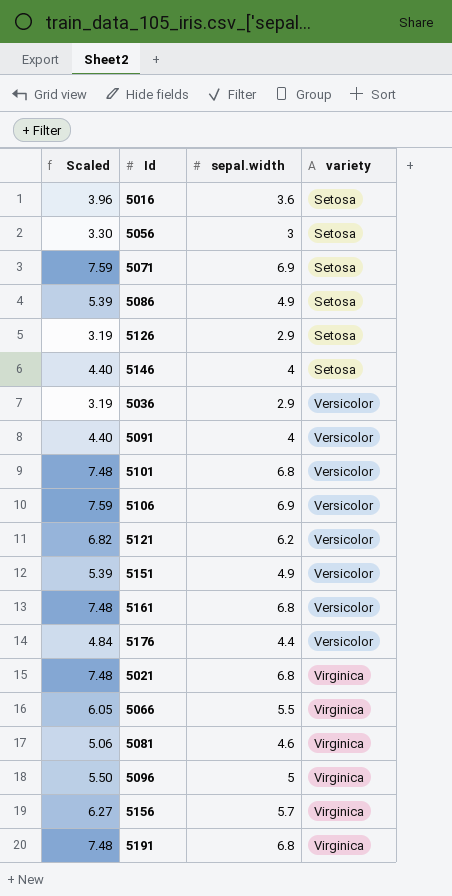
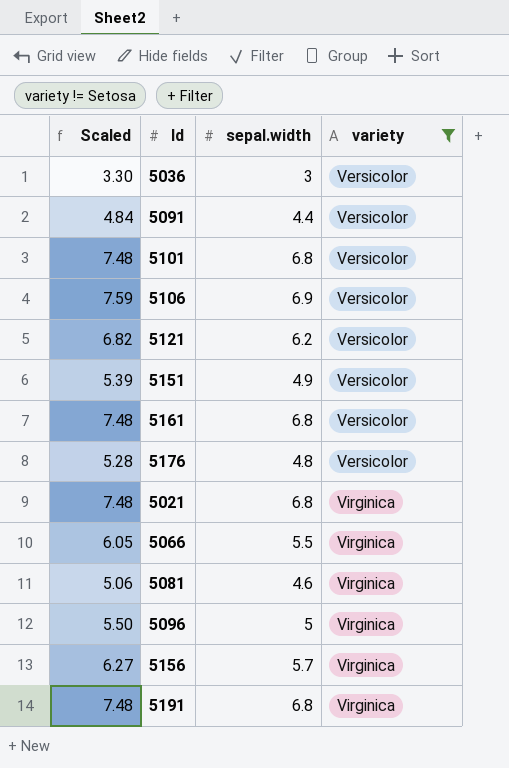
filter: none -> variety != Setosa
5036 | Scaled: 3.19 -> 3.30
5036 | sepal.width: 2.9 -> 3
5091 | Scaled: 4.40 -> 4.84
5091 | sepal.width: 4 -> 4.4
5176 | Scaled: 4.84 -> 5.28
5176 | sepal.width: 4.4 -> 4.8

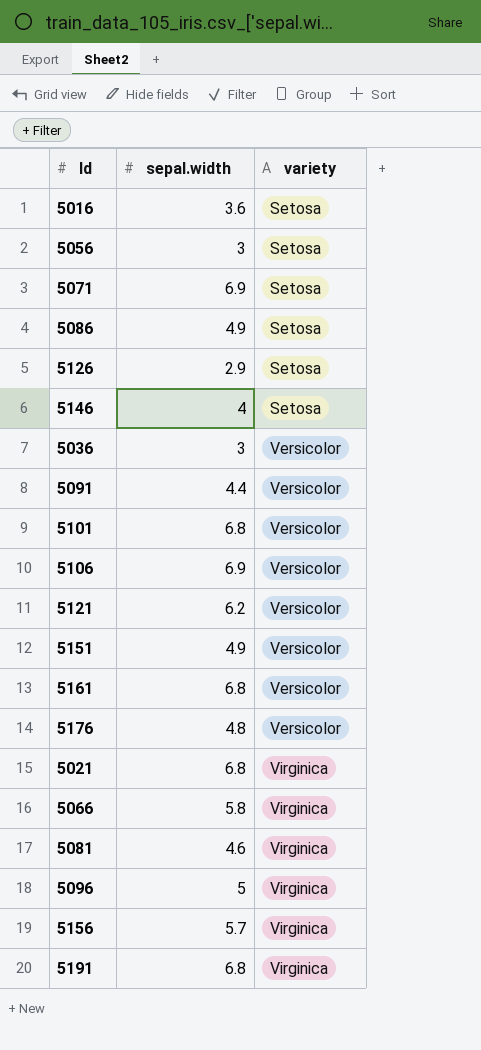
filter: variety != Setosa -> none
column Scaled | formula: [sepal.width] * 1.1 -> none
5066 | sepal.width: 5.5 -> 5.8

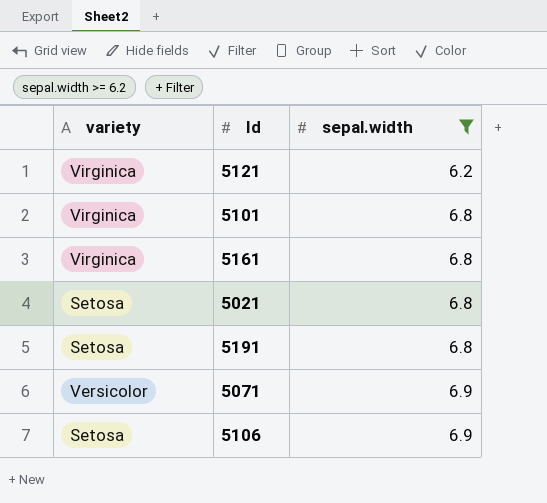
filter: none -> sepal.width >= 6.2
row order: variety ascending -> sepal.width ascending
column variety | position: 3 -> 1
5121 | variety: Versicolor -> Virginica
5101 | variety: Versicolor -> Virginica
5161 | variety: Versicolor -> Virginica
5021 | variety: Virginica -> Setosa
5191 | variety: Virginica -> Setosa
5071 | variety: Setosa -> Versicolor
5106 | variety: Versicolor -> Setosa

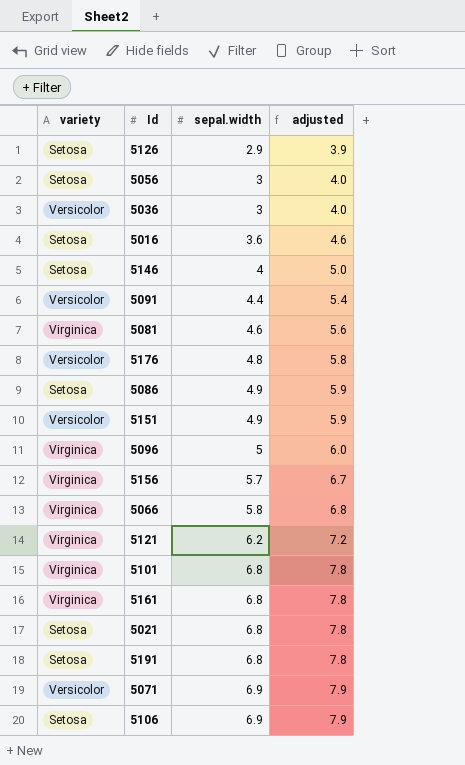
filter: sepal.width >= 6.2 -> none
column adjusted | formula: none -> [sepal.width] + 1

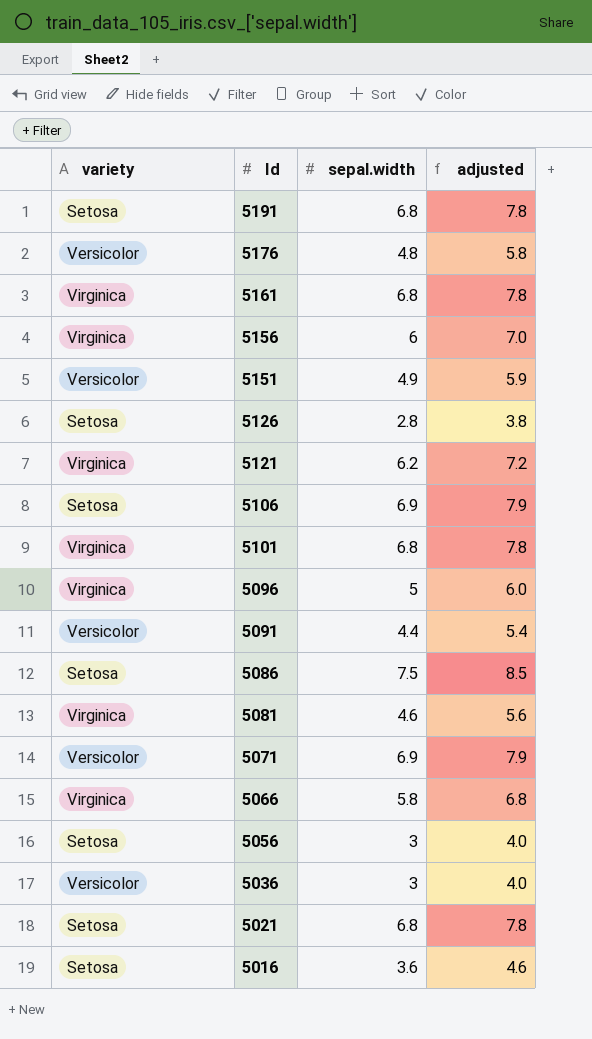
row order: sepal.width ascending -> Id descending
row 5146: Setosa | 4 | 5.0 -> none
5156 | sepal.width: 5.7 -> 6
5156 | adjusted: 6.7 -> 7.0
5126 | sepal.width: 2.9 -> 2.8
5126 | adjusted: 3.9 -> 3.8
5086 | sepal.width: 4.9 -> 7.5
5086 | adjusted: 5.9 -> 8.5

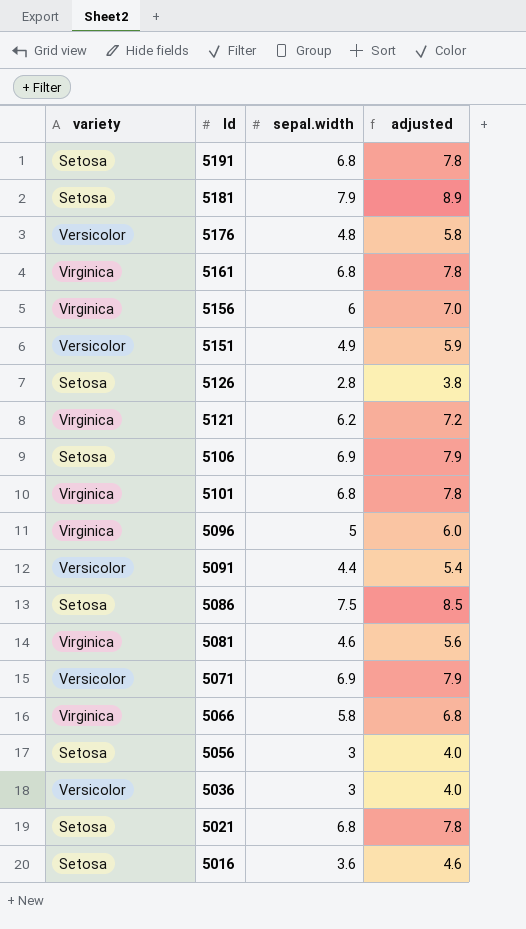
row 5181: none -> Setosa | 7.9 | 8.9

